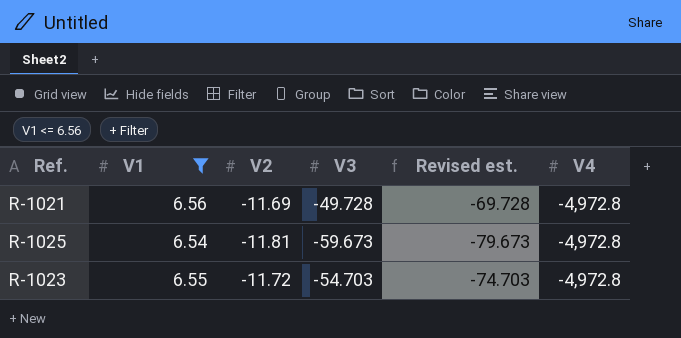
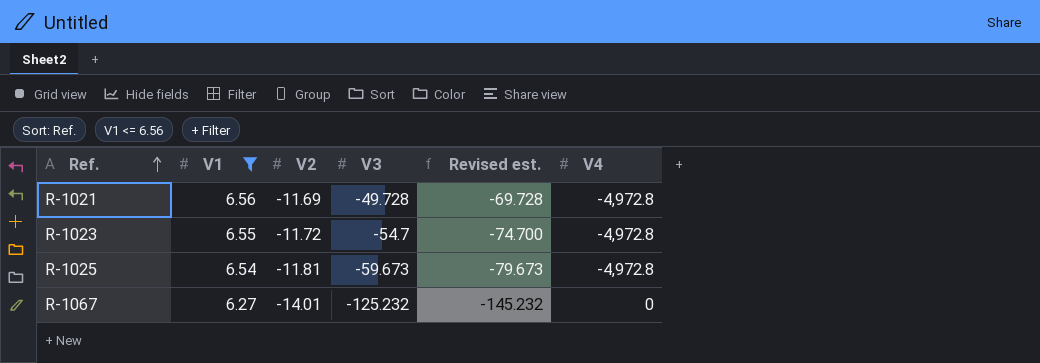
row order: none -> Ref. ascending
R-1023 | V3: -54.703 -> -54.7
R-1023 | Revised est.: -74.703 -> -74.700
row R-1067: none -> 6.27 | -14.01 | -125.232 | -145.232 | 0

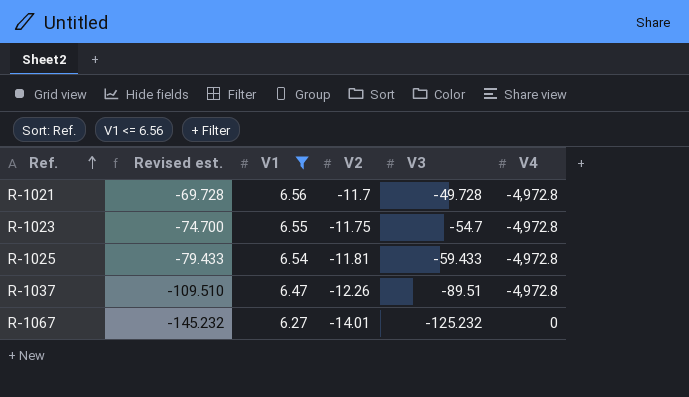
column Revised est. | position: 5 -> 2
R-1021 | V2: -11.69 -> -11.7
R-1023 | V2: -11.72 -> -11.75
R-1025 | Revised est.: -79.673 -> -79.433
R-1025 | V3: -59.673 -> -59.433
row R-1037: none -> -109.510 | 6.47 | -12.26 | -89.51 | -4,972.8

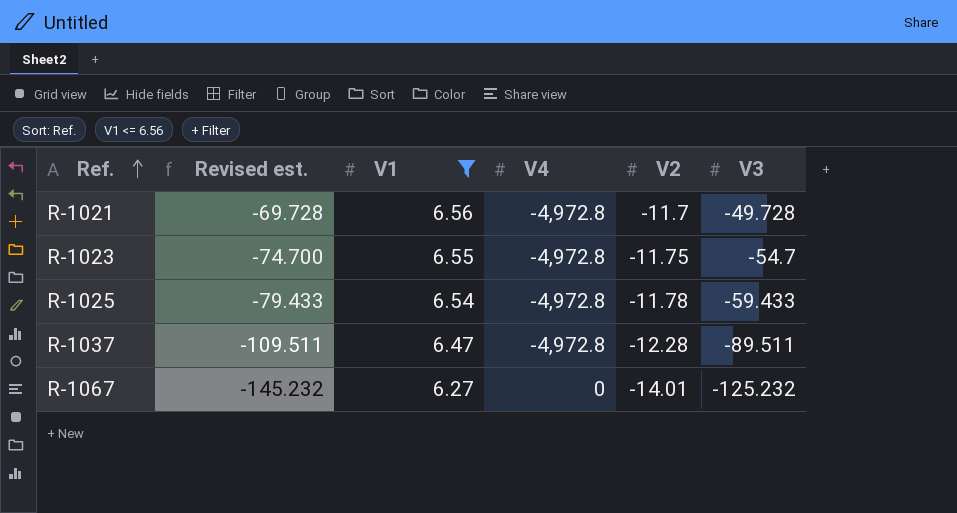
column V4 | position: 6 -> 4
R-1025 | V2: -11.81 -> -11.78
R-1037 | Revised est.: -109.510 -> -109.511
R-1037 | V2: -12.26 -> -12.28
R-1037 | V3: -89.51 -> -89.511

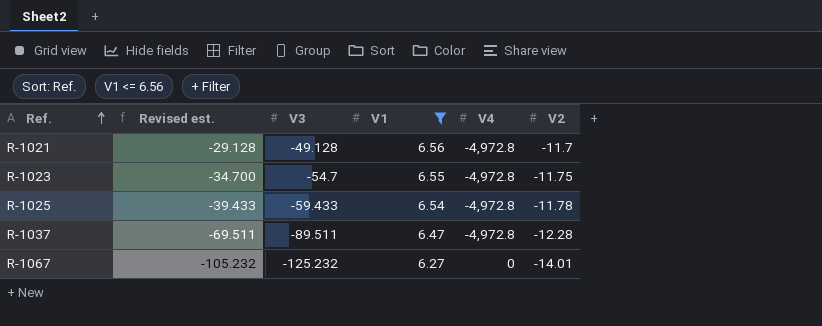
column Revised est. | formula: [V3] - 20 -> [V3] + 20
column V3 | position: 6 -> 3
R-1021 | V3: -49.728 -> -49.128

